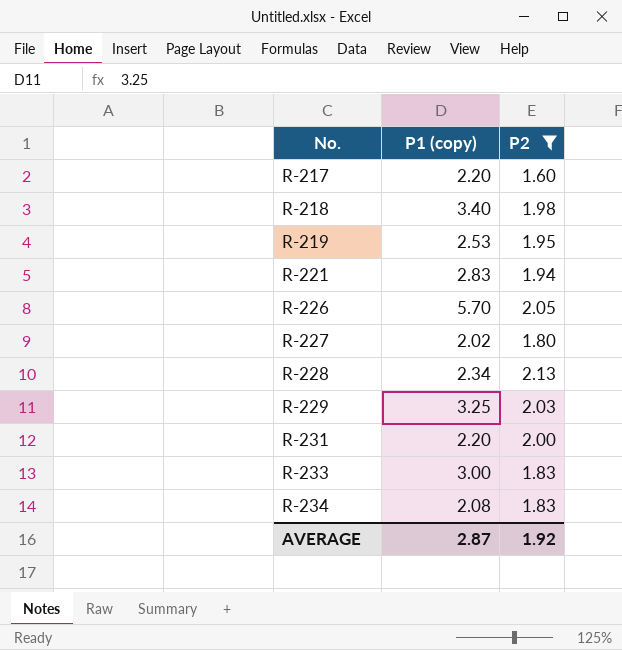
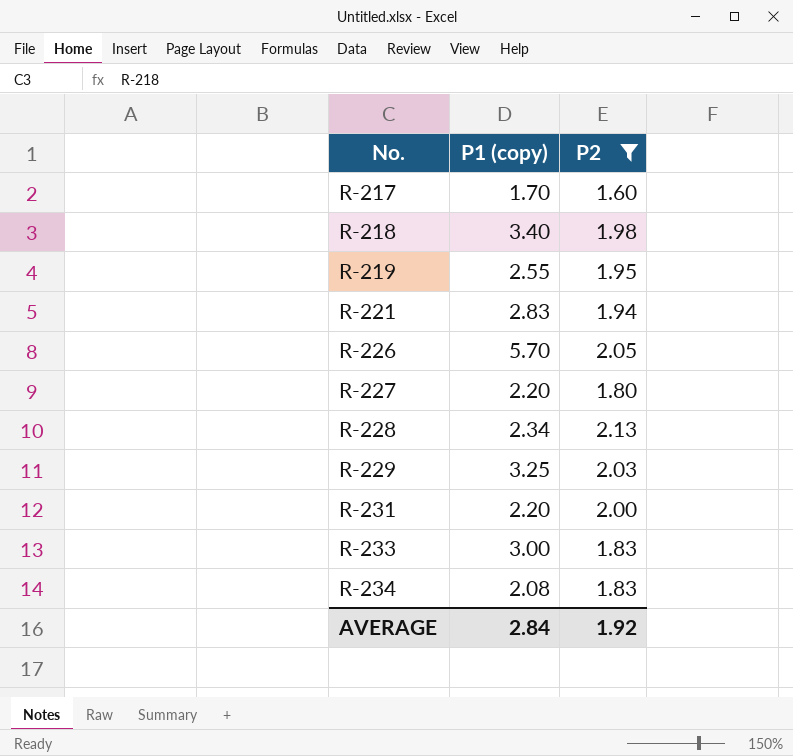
R-217 | P1 (copy): 2.20 -> 1.70
R-219 | P1 (copy): 2.53 -> 2.55
R-227 | P1 (copy): 2.02 -> 2.20
AVERAGE | P1 (copy): 2.87 -> 2.84

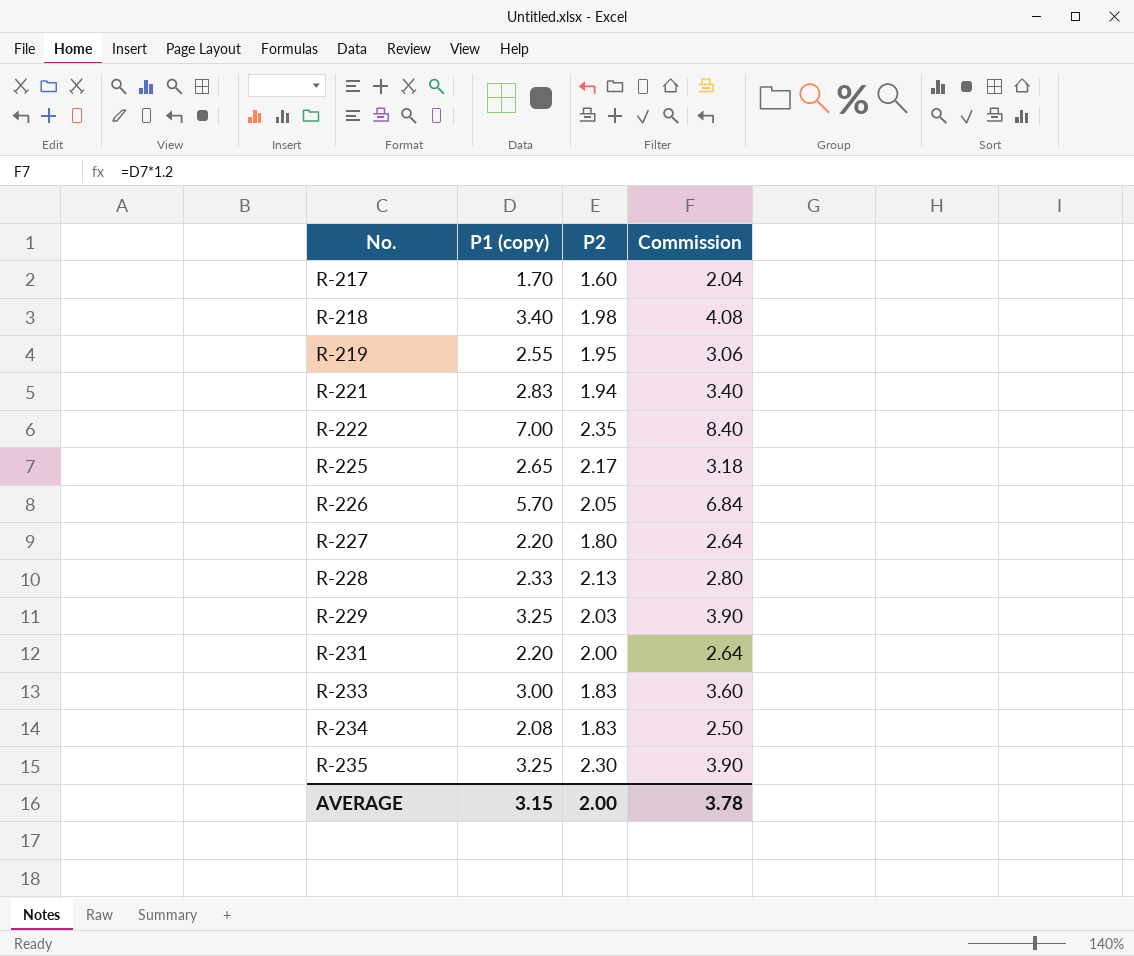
filter: P2 <= 2.13 -> none
column Commission | formula: none -> [P1 (copy)] * 1.2
R-228 | P1 (copy): 2.34 -> 2.33
AVERAGE | P1 (copy): 2.84 -> 3.15
AVERAGE | P2: 1.92 -> 2.00

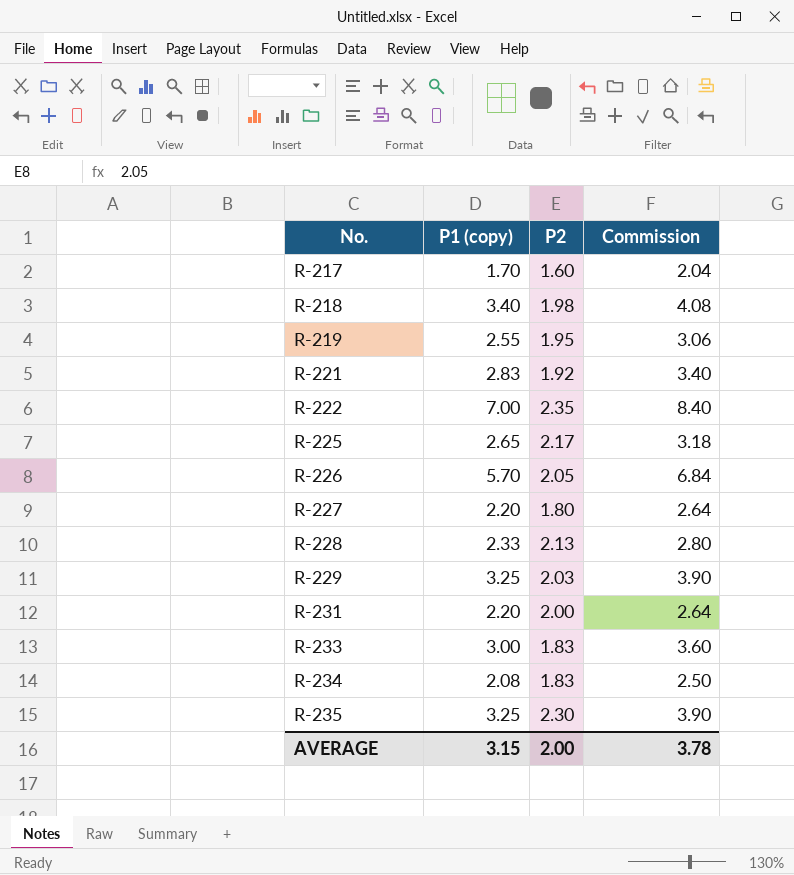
R-221 | P2: 1.94 -> 1.92

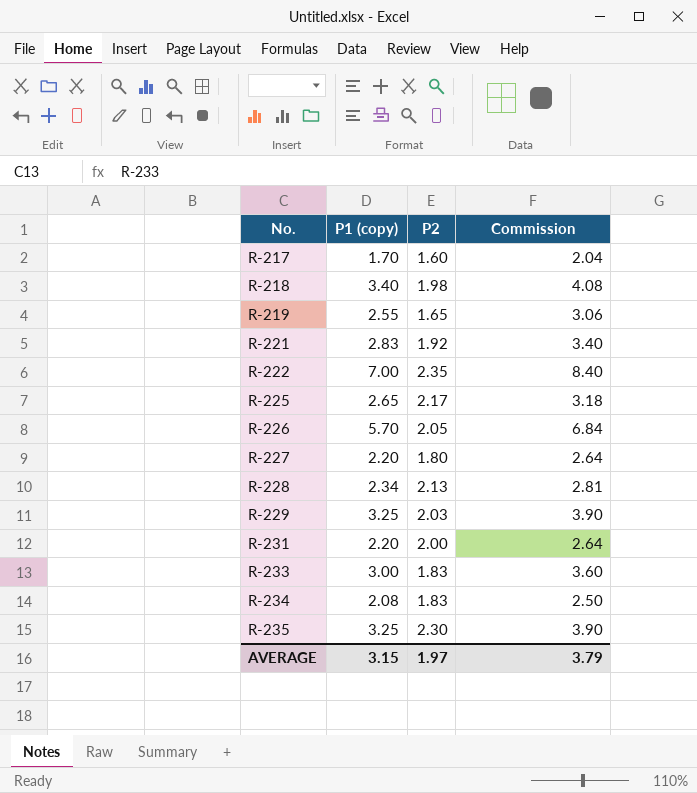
R-219 | P2: 1.95 -> 1.65
R-228 | P1 (copy): 2.33 -> 2.34
R-228 | Commission: 2.80 -> 2.81
AVERAGE | P2: 2.00 -> 1.97
AVERAGE | Commission: 3.78 -> 3.79

